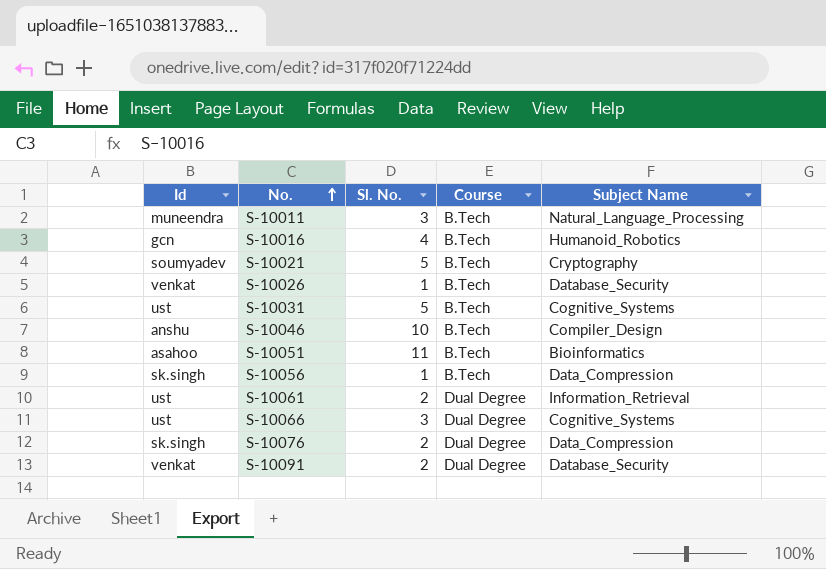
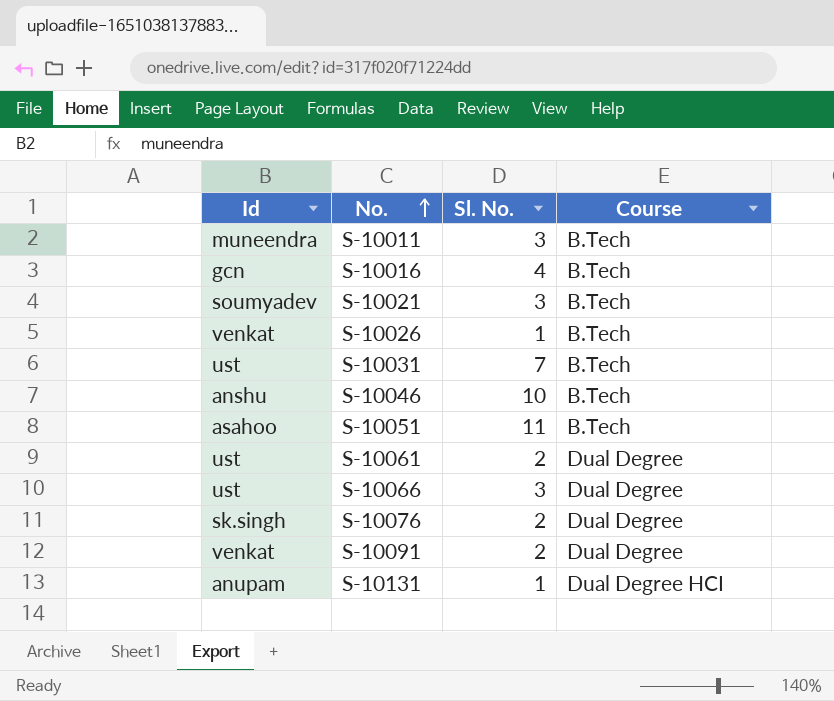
column Subject Name | position: 5 -> none
row S-10056: sk.singh | 1 | B.Tech | Data_Compression -> none
S-10021 | Sl. No.: 5 -> 3
S-10031 | Sl. No.: 5 -> 7
row S-10131: none -> anupam | 1 | Dual Degree HCI

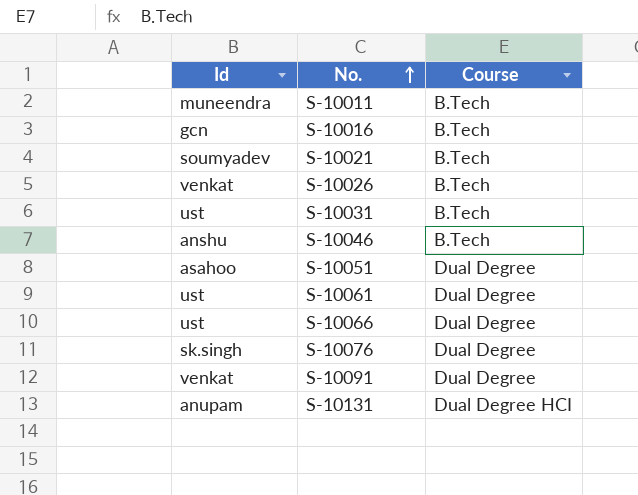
column Sl. No. | position: 3 -> none
S-10051 | Course: B.Tech -> Dual Degree

